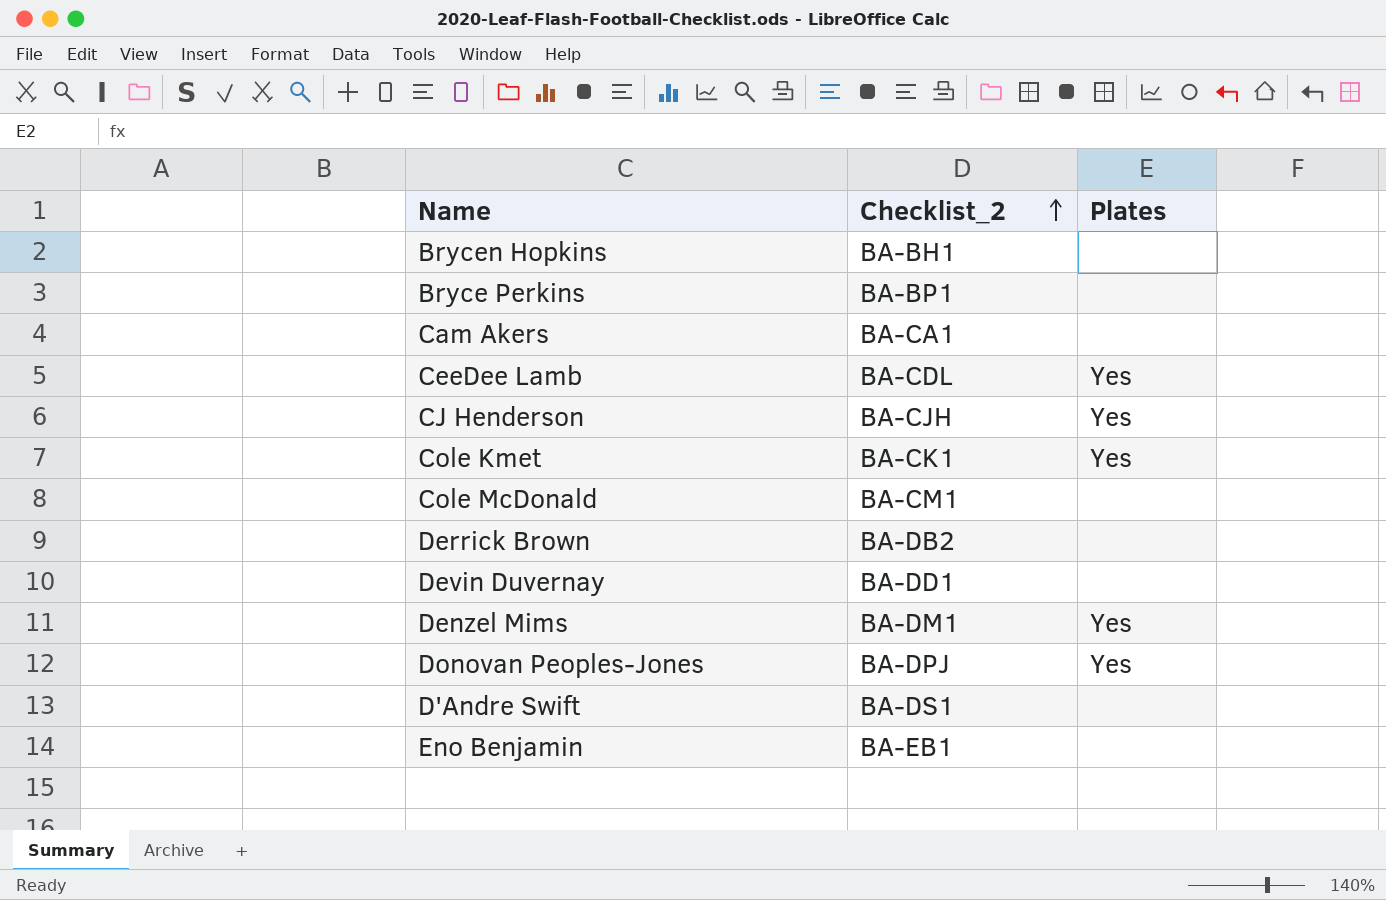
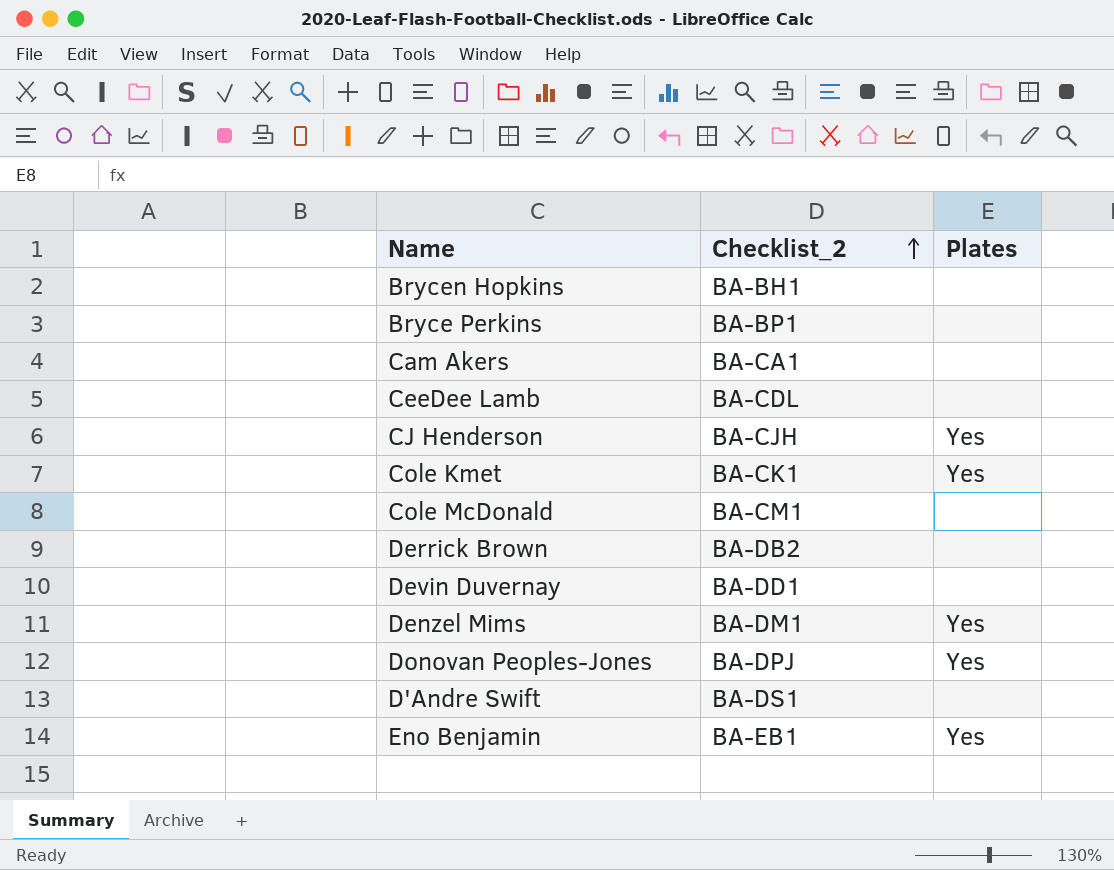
CeeDee Lamb | Plates: Yes -> none
Eno Benjamin | Plates: none -> Yes

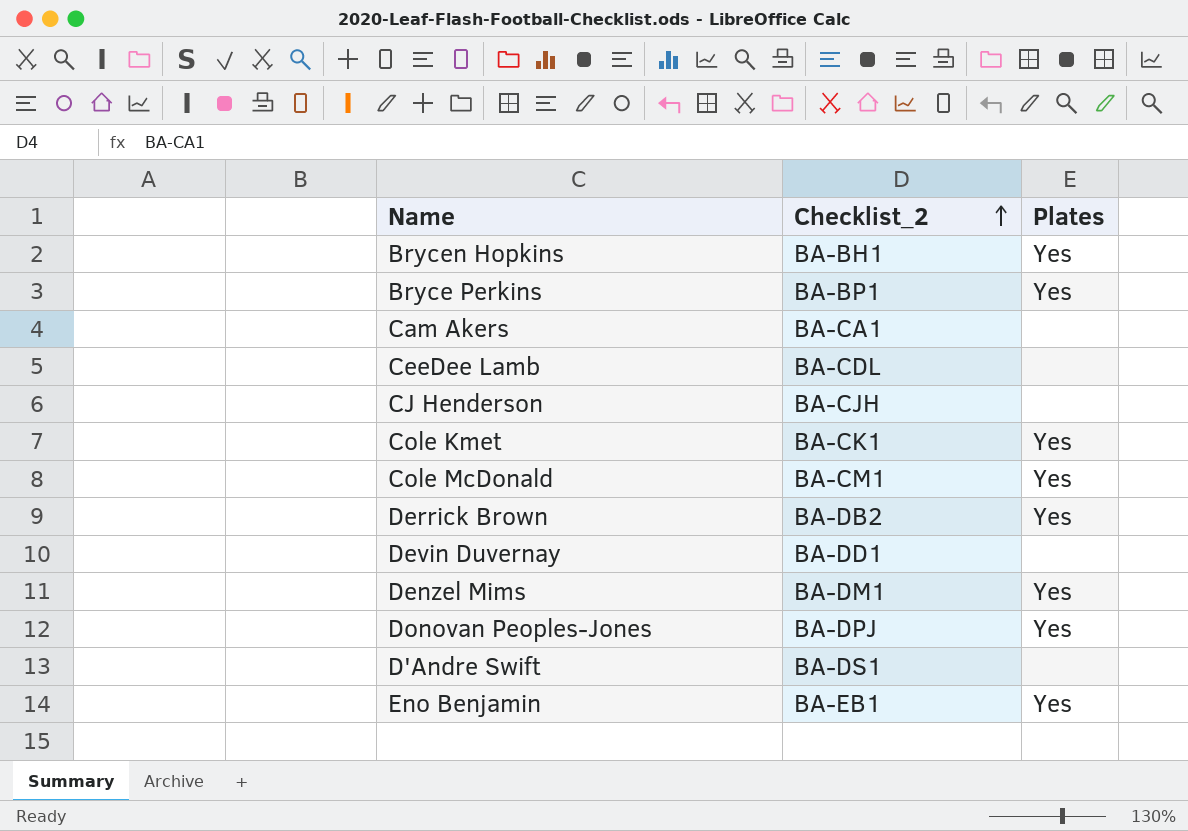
Brycen Hopkins | Plates: none -> Yes
Bryce Perkins | Plates: none -> Yes
CJ Henderson | Plates: Yes -> none
Cole McDonald | Plates: none -> Yes
Derrick Brown | Plates: none -> Yes

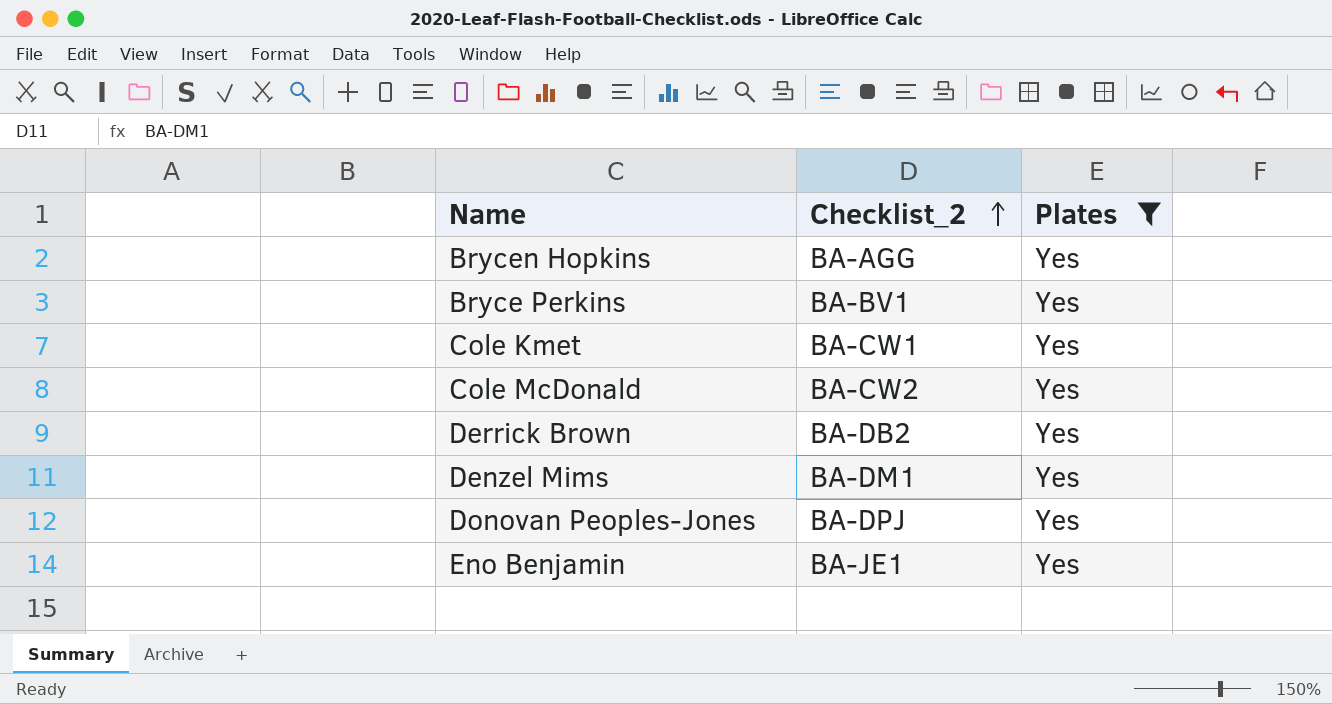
filter: none -> Plates = Yes
Brycen Hopkins | Checklist_2: BA-BH1 -> BA-AGG
Bryce Perkins | Checklist_2: BA-BP1 -> BA-BV1
Cole Kmet | Checklist_2: BA-CK1 -> BA-CW1
Cole McDonald | Checklist_2: BA-CM1 -> BA-CW2
Eno Benjamin | Checklist_2: BA-EB1 -> BA-JE1

